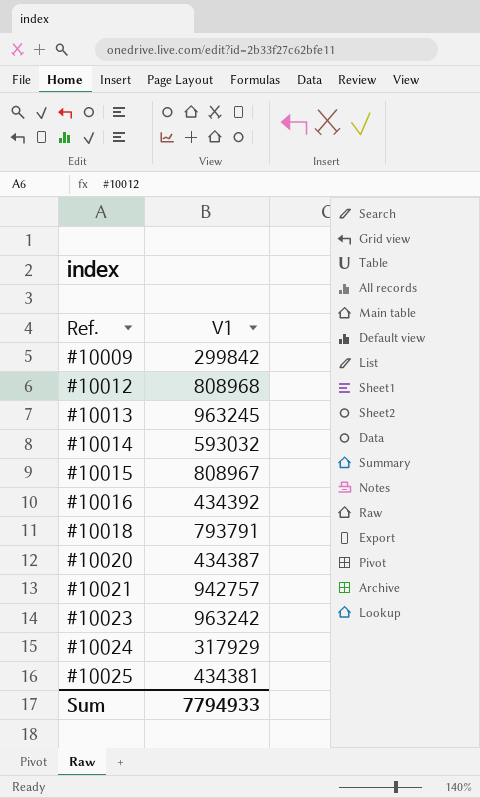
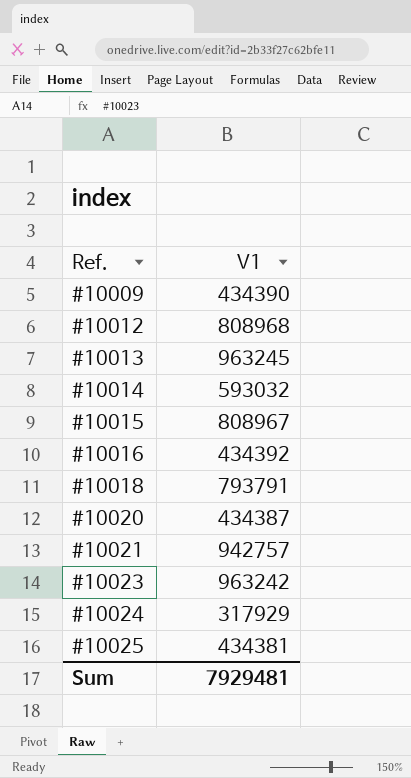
#10009 | V1: 299842 -> 434390
Sum | V1: 7794933 -> 7929481

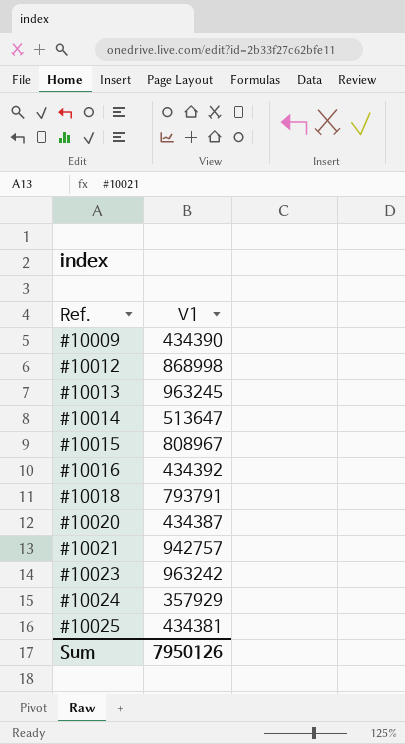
#10012 | V1: 808968 -> 868998
#10014 | V1: 593032 -> 513647
#10024 | V1: 317929 -> 357929
Sum | V1: 7929481 -> 7950126

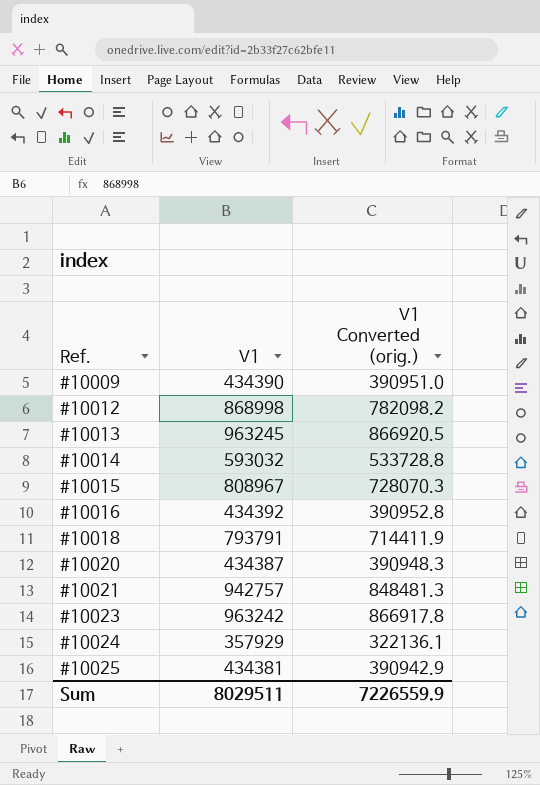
column V1 Converted (orig.) | formula: none -> [V1] * 0.9
#10014 | V1: 513647 -> 593032
Sum | V1: 7950126 -> 8029511

